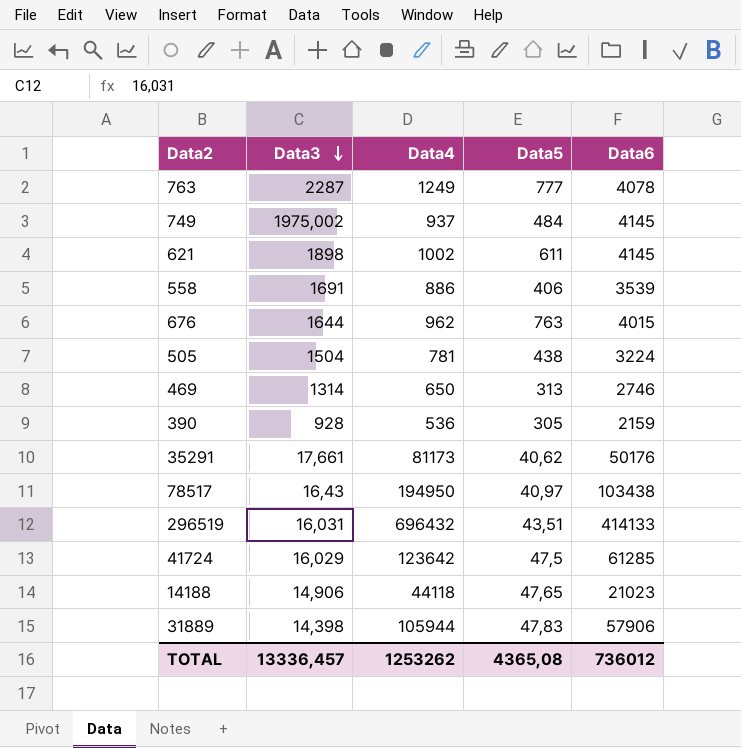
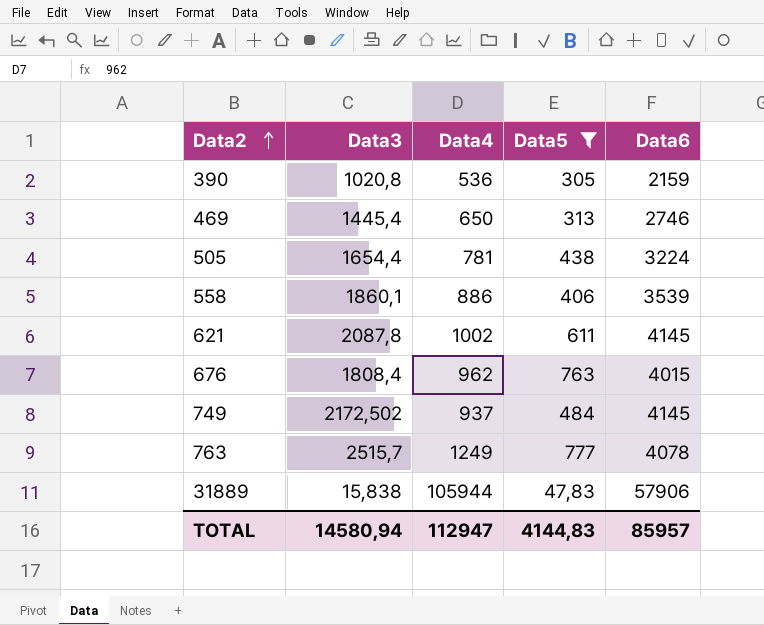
filter: none -> Data5 >= 47,83
row order: Data3 descending -> Data2 ascending
390 | Data3: 928 -> 1020,8
469 | Data3: 1314 -> 1445,4
505 | Data3: 1504 -> 1654,4
558 | Data3: 1691 -> 1860,1
621 | Data3: 1898 -> 2087,8
676 | Data3: 1644 -> 1808,4
749 | Data3: 1975,002 -> 2172,502
763 | Data3: 2287 -> 2515,7
31889 | Data3: 14,398 -> 15,838
TOTAL | Data3: 13336,457 -> 14580,94
TOTAL | Data4: 1253262 -> 112947
TOTAL | Data5: 4365,08 -> 4144,83
TOTAL | Data6: 736012 -> 85957

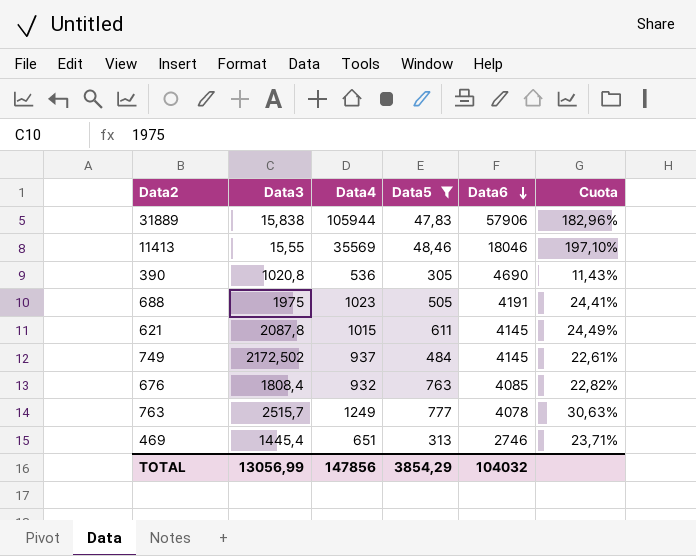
row order: Data2 ascending -> Data6 descending
column Cuota | formula: none -> [Data4] / [Data6]
row 505: 1654,4 | 781 | 438 | 3224 -> none
row 558: 1860,1 | 886 | 406 | 3539 -> none
row 11413: none -> 15,55 | 35569 | 48,46 | 18046 | 197,10%
390 | Data6: 2159 -> 4690
row 688: none -> 1975 | 1023 | 505 | 4191 | 24,41%
621 | Data4: 1002 -> 1015
676 | Data4: 962 -> 932
676 | Data6: 4015 -> 4085
469 | Data4: 650 -> 651
TOTAL | Data3: 14580,94 -> 13056,99
TOTAL | Data4: 112947 -> 147856
TOTAL | Data5: 4144,83 -> 3854,29
TOTAL | Data6: 85957 -> 104032

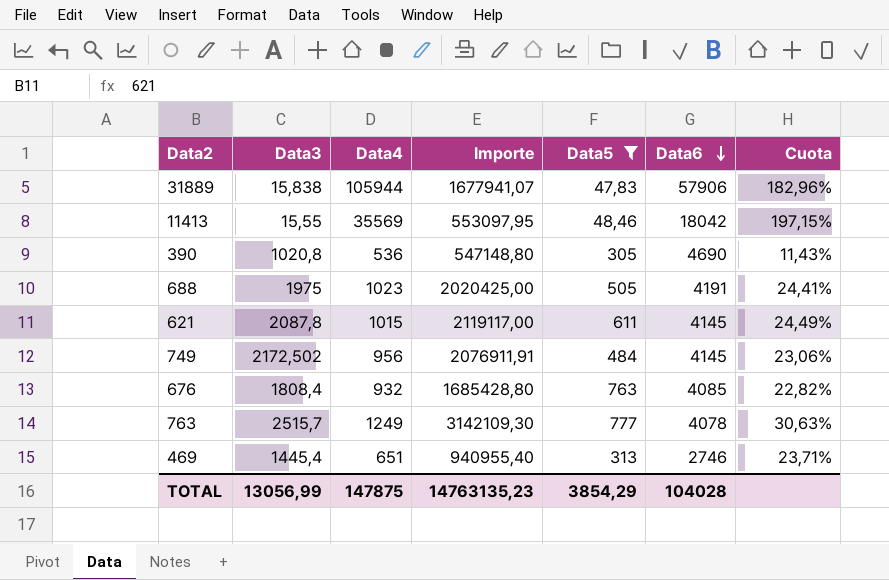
column Importe | formula: none -> [Data3] * [Data4]
11413 | Data6: 18046 -> 18042
11413 | Cuota: 197,10% -> 197,15%
749 | Data4: 937 -> 956
749 | Cuota: 22,61% -> 23,06%
TOTAL | Data4: 147856 -> 147875
TOTAL | Data6: 104032 -> 104028

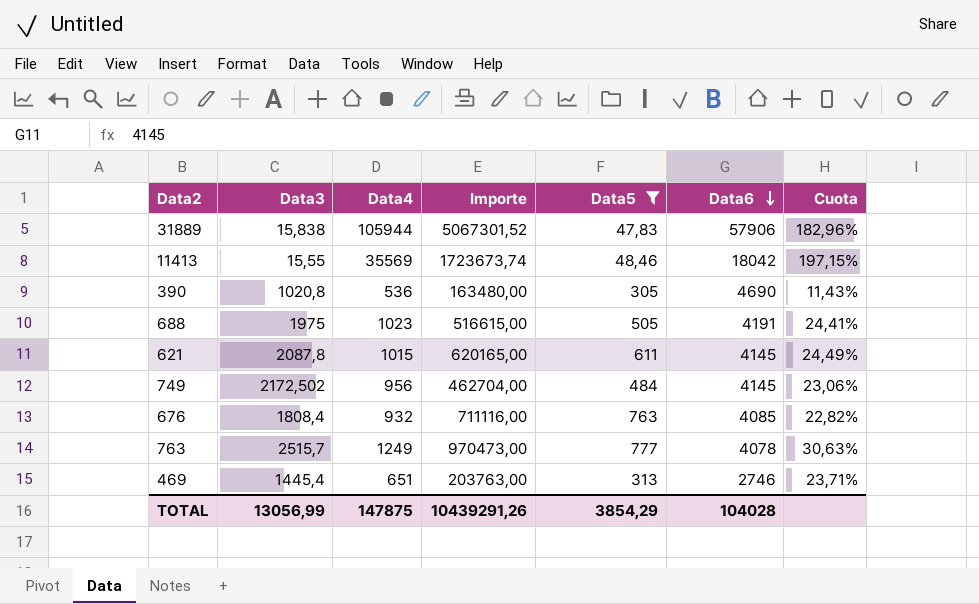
column Importe | formula: [Data3] * [Data4] -> [Data4] * [Data5]
TOTAL | Importe: 14763135,23 -> 10439291,26

